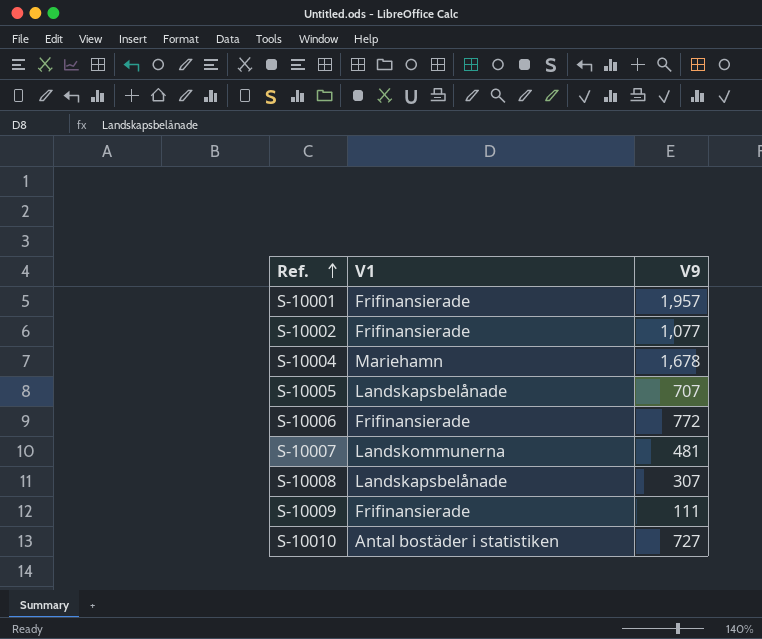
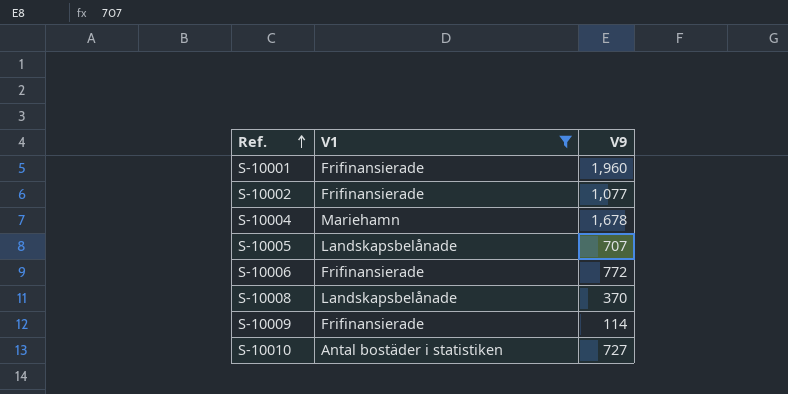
filter: none -> V1 != Landskommunerna
S-10001 | V9: 1,957 -> 1,960
S-10008 | V9: 307 -> 370
S-10009 | V9: 111 -> 114

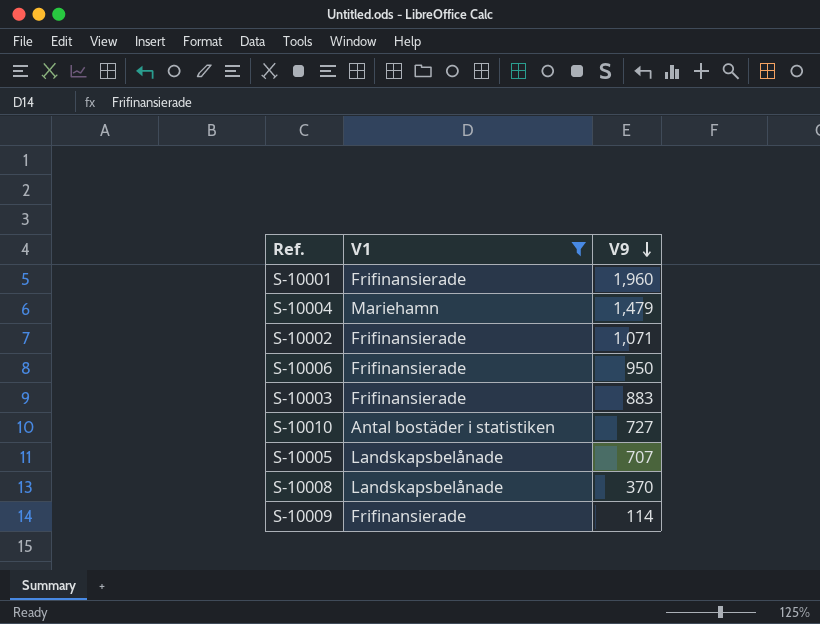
row order: Ref. ascending -> V9 descending
S-10004 | V9: 1,678 -> 1,479
S-10002 | V9: 1,077 -> 1,071
S-10006 | V9: 772 -> 950
row S-10003: none -> Frifinansierade | 883

